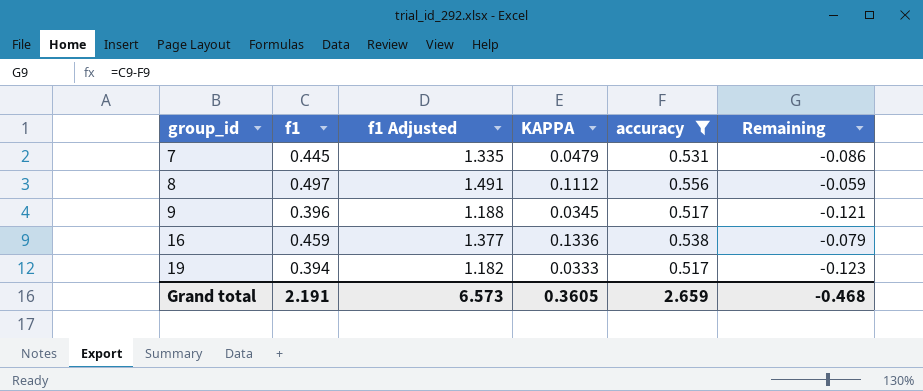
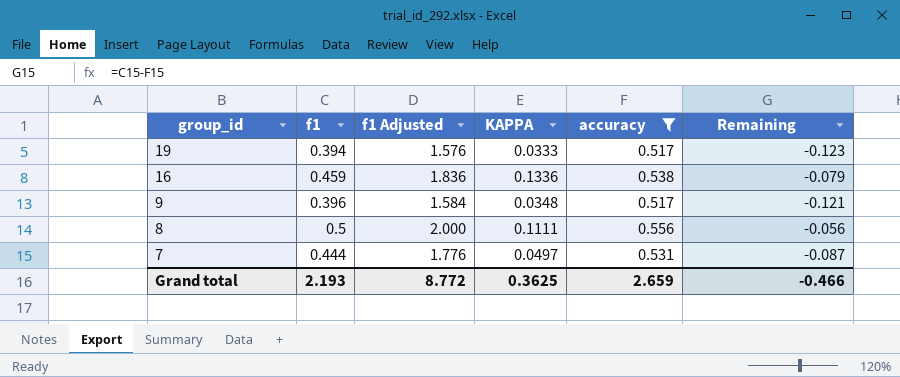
row order: group_id ascending -> group_id descending
column f1 Adjusted | formula: [f1] * 3 -> [f1] * 4
9 | KAPPA: 0.0345 -> 0.0348
8 | f1: 0.497 -> 0.5
8 | KAPPA: 0.1112 -> 0.1111
8 | Remaining: -0.059 -> -0.056
7 | f1: 0.445 -> 0.444
7 | KAPPA: 0.0479 -> 0.0497
7 | Remaining: -0.086 -> -0.087
Grand total | f1: 2.191 -> 2.193
Grand total | f1 Adjusted: 6.573 -> 8.772
Grand total | KAPPA: 0.3605 -> 0.3625
Grand total | Remaining: -0.468 -> -0.466

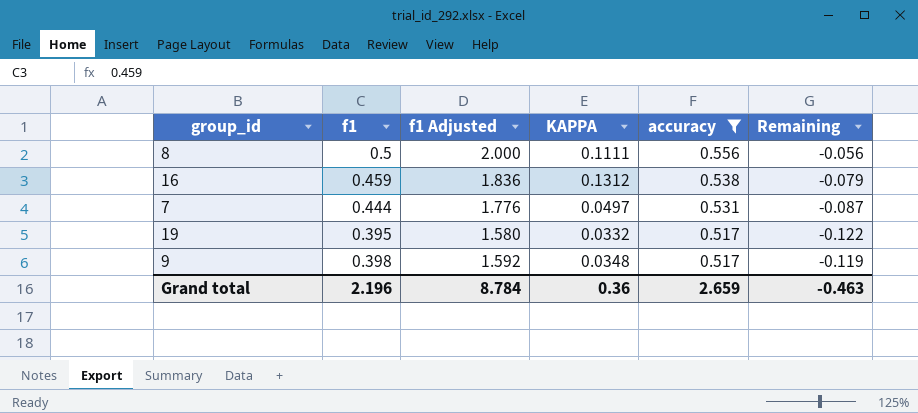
row order: group_id descending -> accuracy descending
16 | KAPPA: 0.1336 -> 0.1312
19 | f1: 0.394 -> 0.395
19 | f1 Adjusted: 1.576 -> 1.580
19 | KAPPA: 0.0333 -> 0.0332
19 | Remaining: -0.123 -> -0.122
9 | f1: 0.396 -> 0.398
9 | f1 Adjusted: 1.584 -> 1.592
9 | Remaining: -0.121 -> -0.119
Grand total | f1: 2.193 -> 2.196
Grand total | f1 Adjusted: 8.772 -> 8.784
Grand total | KAPPA: 0.3625 -> 0.36
Grand total | Remaining: -0.466 -> -0.463

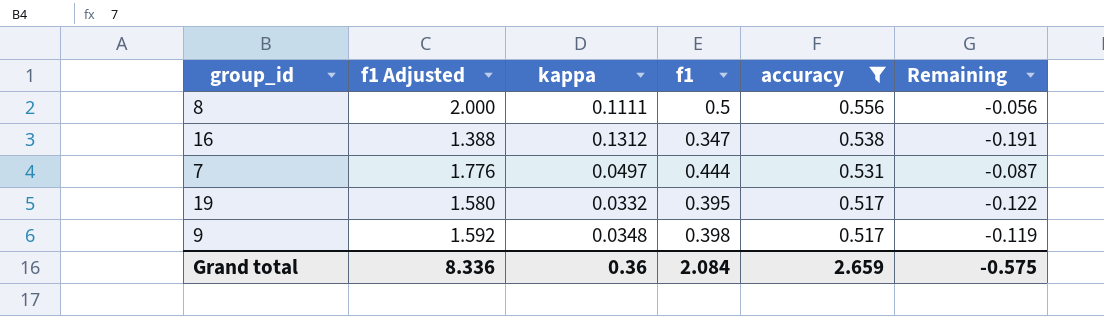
column name: KAPPA -> kappa
column f1 | position: 2 -> 4
16 | f1 Adjusted: 1.836 -> 1.388
16 | f1: 0.459 -> 0.347
16 | Remaining: -0.079 -> -0.191
Grand total | f1 Adjusted: 8.784 -> 8.336
Grand total | f1: 2.196 -> 2.084
Grand total | Remaining: -0.463 -> -0.575

